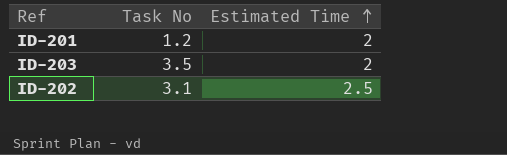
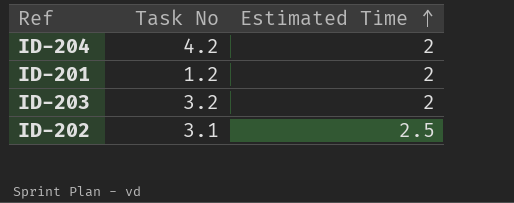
row ID-204: none -> 4.2 | 2
ID-203 | Task No: 3.5 -> 3.2

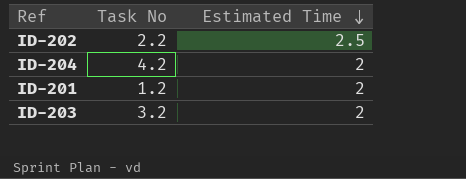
row order: Estimated Time ascending -> Estimated Time descending
ID-202 | Task No: 3.1 -> 2.2

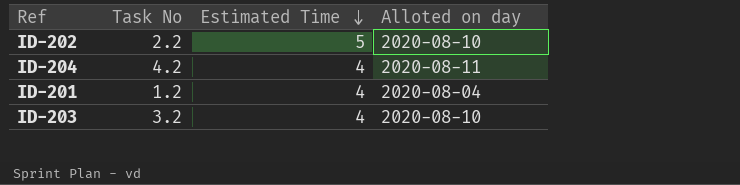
column Alloted on day | position: none -> 4
ID-202 | Estimated Time: 2.5 -> 5
ID-204 | Estimated Time: 2 -> 4
ID-201 | Estimated Time: 2 -> 4
ID-203 | Estimated Time: 2 -> 4

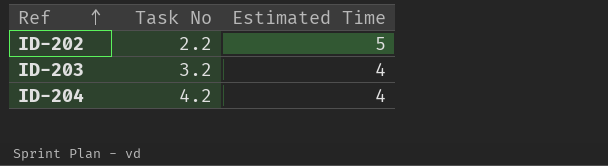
row order: Estimated Time descending -> Ref ascending
column Alloted on day | position: 4 -> none
row ID-201: 1.2 | 4 | 2020-08-04 -> none

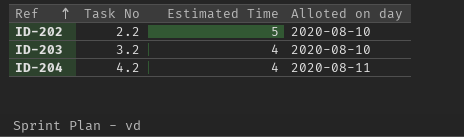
column Alloted on day | position: none -> 4

